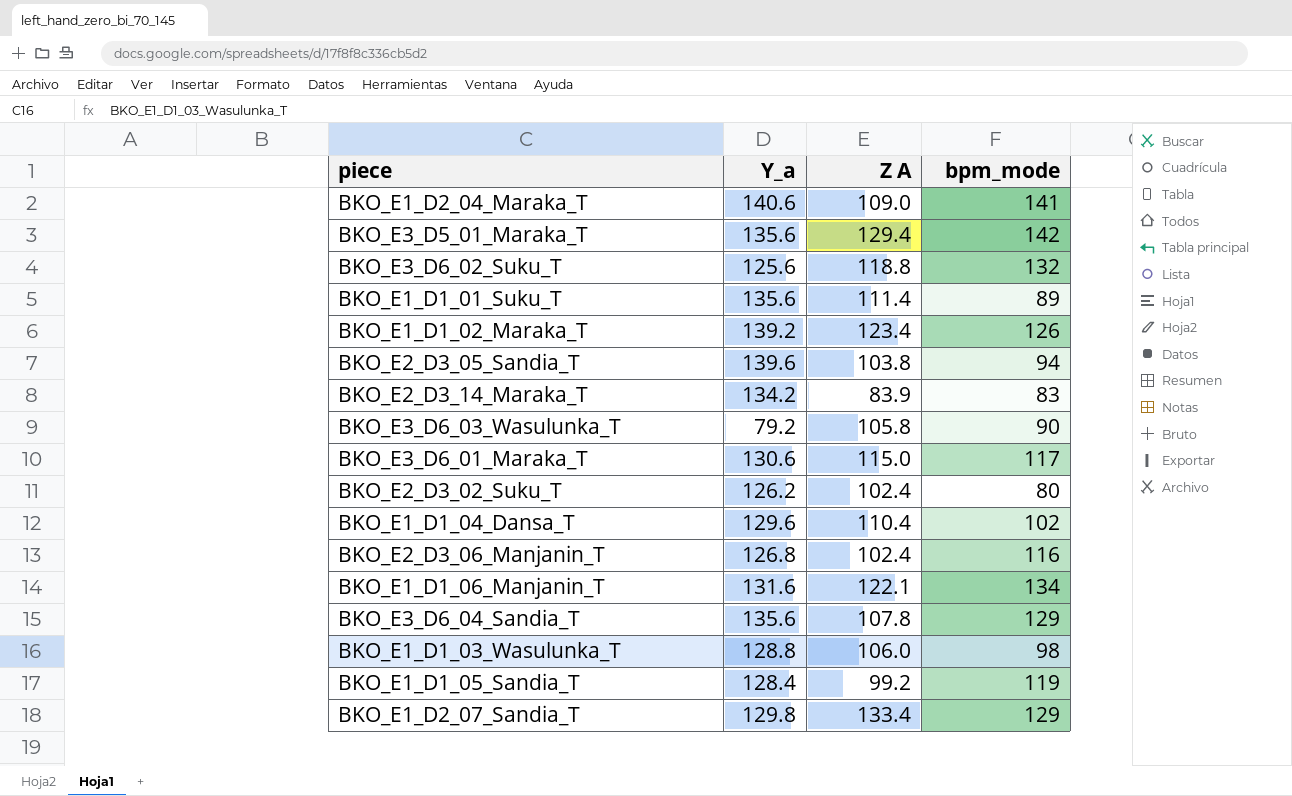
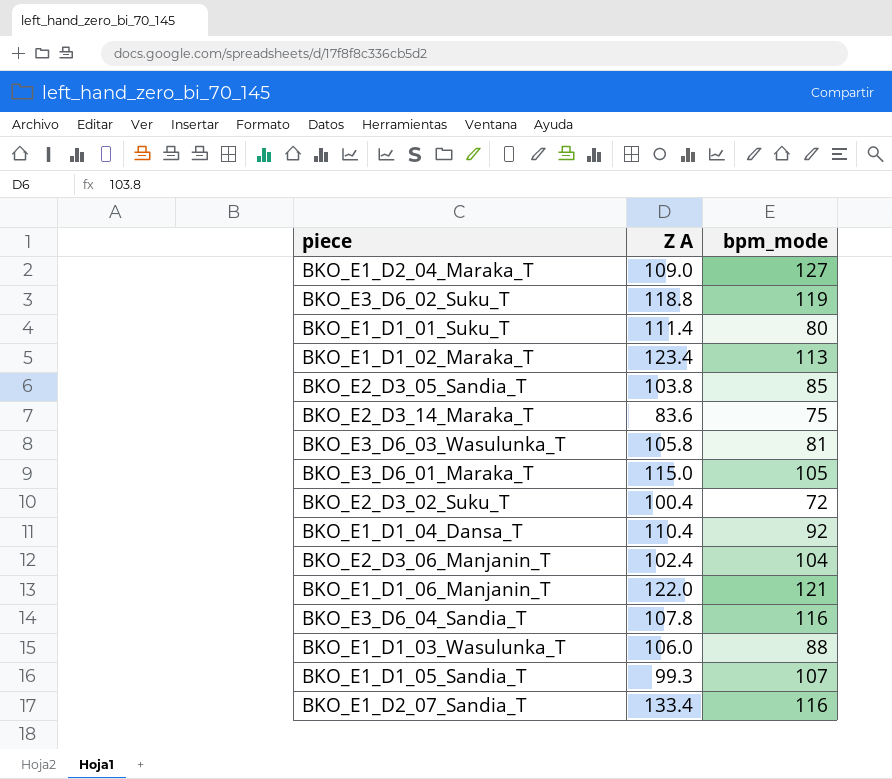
column Y_a | position: 2 -> none
row BKO_E3_D5_01_Maraka_T: 135.6 | 129.4 | 142 -> none
BKO_E1_D2_04_Maraka_T | bpm_mode: 141 -> 127
BKO_E3_D6_02_Suku_T | bpm_mode: 132 -> 119
BKO_E1_D1_01_Suku_T | bpm_mode: 89 -> 80
BKO_E1_D1_02_Maraka_T | bpm_mode: 126 -> 113
BKO_E2_D3_05_Sandia_T | bpm_mode: 94 -> 85
BKO_E2_D3_14_Maraka_T | Z A: 83.9 -> 83.6
BKO_E2_D3_14_Maraka_T | bpm_mode: 83 -> 75
BKO_E3_D6_03_Wasulunka_T | bpm_mode: 90 -> 81
BKO_E3_D6_01_Maraka_T | bpm_mode: 117 -> 105
BKO_E2_D3_02_Suku_T | Z A: 102.4 -> 100.4
BKO_E2_D3_02_Suku_T | bpm_mode: 80 -> 72
BKO_E1_D1_04_Dansa_T | bpm_mode: 102 -> 92
BKO_E2_D3_06_Manjanin_T | bpm_mode: 116 -> 104
BKO_E1_D1_06_Manjanin_T | Z A: 122.1 -> 122.0
BKO_E1_D1_06_Manjanin_T | bpm_mode: 134 -> 121
BKO_E3_D6_04_Sandia_T | bpm_mode: 129 -> 116
BKO_E1_D1_03_Wasulunka_T | bpm_mode: 98 -> 88
BKO_E1_D1_05_Sandia_T | Z A: 99.2 -> 99.3
BKO_E1_D1_05_Sandia_T | bpm_mode: 119 -> 107
BKO_E1_D2_07_Sandia_T | bpm_mode: 129 -> 116

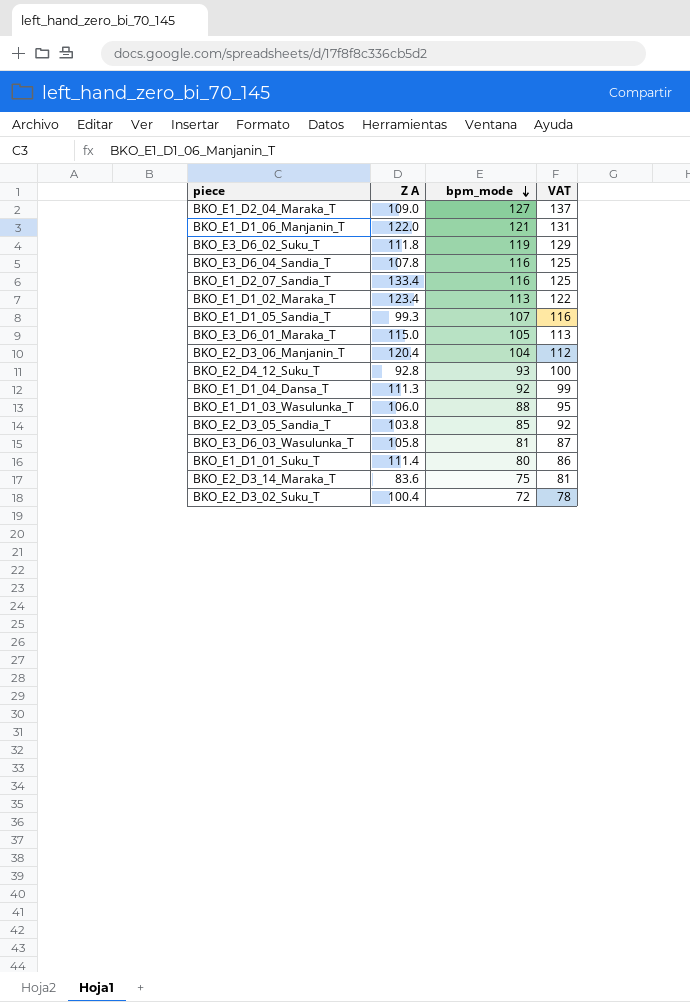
row order: none -> bpm_mode descending
column VAT | formula: none -> [bpm_mode] * 1.08
BKO_E3_D6_02_Suku_T | Z A: 118.8 -> 111.8
BKO_E2_D3_06_Manjanin_T | Z A: 102.4 -> 120.4
row BKO_E2_D4_12_Suku_T: none -> 92.8 | 93 | 100
BKO_E1_D1_04_Dansa_T | Z A: 110.4 -> 111.3

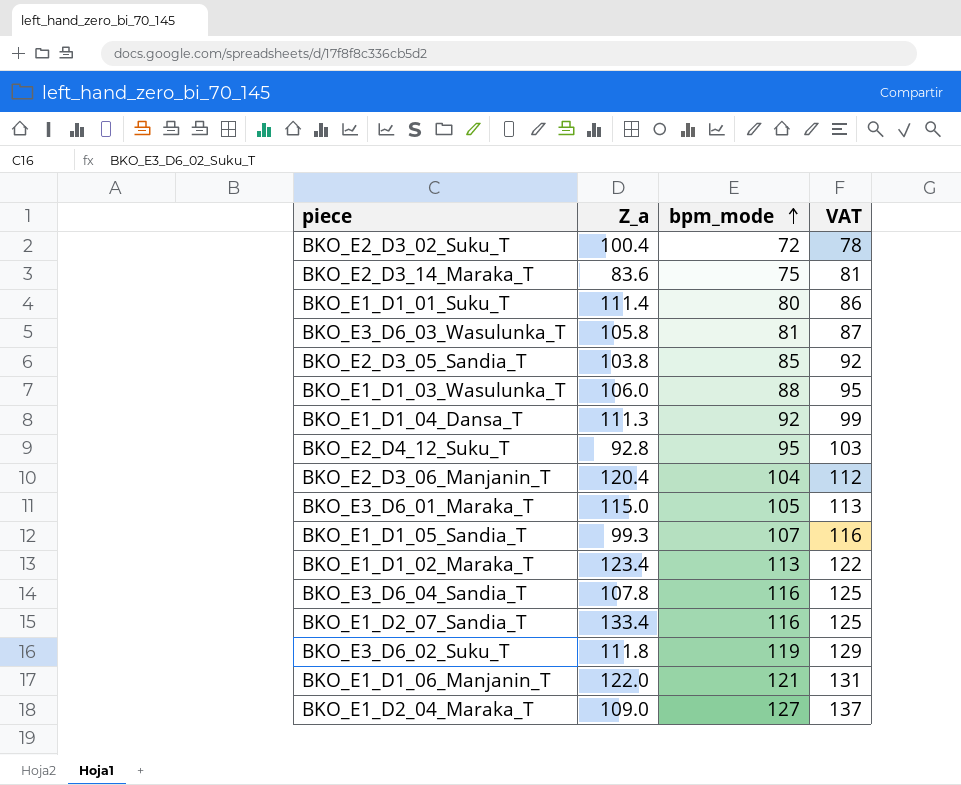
row order: bpm_mode descending -> bpm_mode ascending
column name: Z A -> Z_a
BKO_E2_D4_12_Suku_T | bpm_mode: 93 -> 95
BKO_E2_D4_12_Suku_T | VAT: 100 -> 103

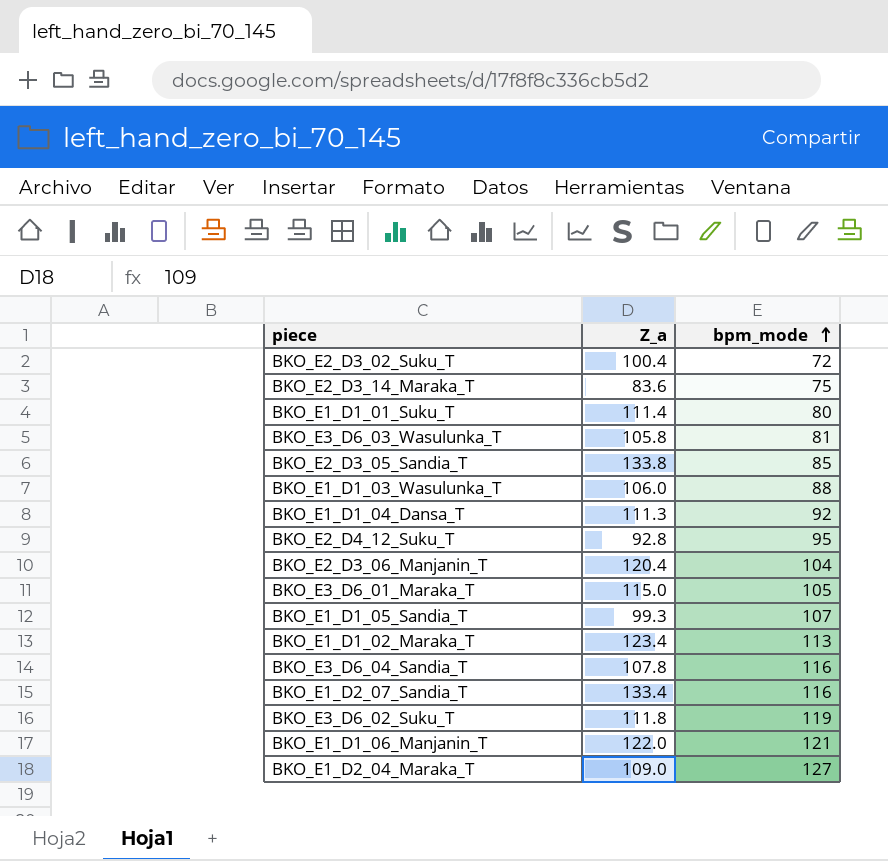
column VAT | formula: [bpm_mode] * 1.08 -> none
BKO_E2_D3_05_Sandia_T | Z_a: 103.8 -> 133.8

